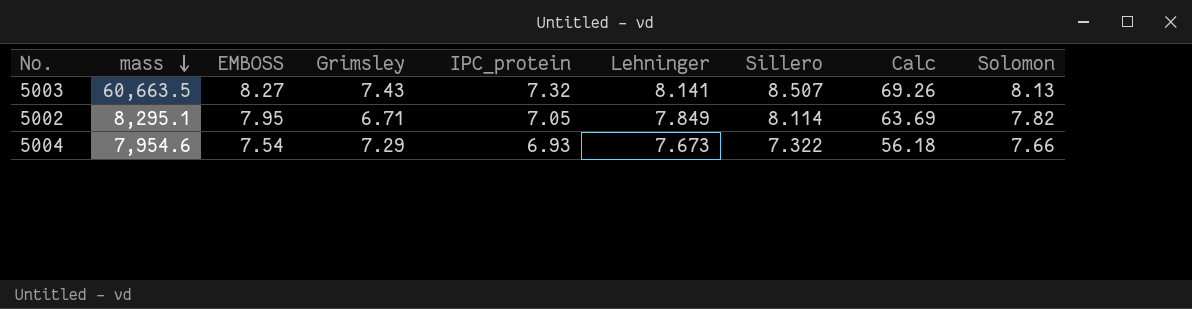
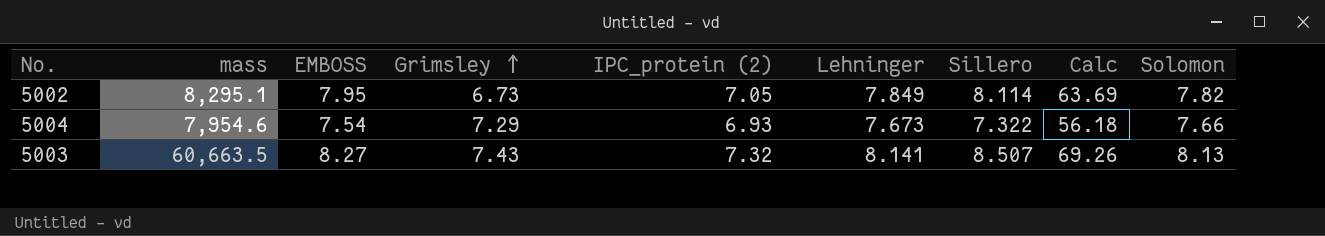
row order: mass descending -> Grimsley ascending
column name: IPC_protein -> IPC_protein (2)
5002 | Grimsley: 6.71 -> 6.73

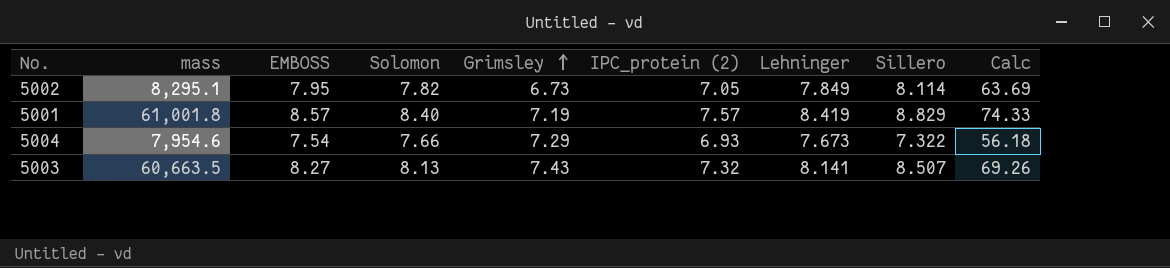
column Solomon | position: 9 -> 4
row 5001: none -> 61,001.8 | 8.57 | 8.40 | 7.19 | 7.57 | 8.419 | 8.829 | 74.33

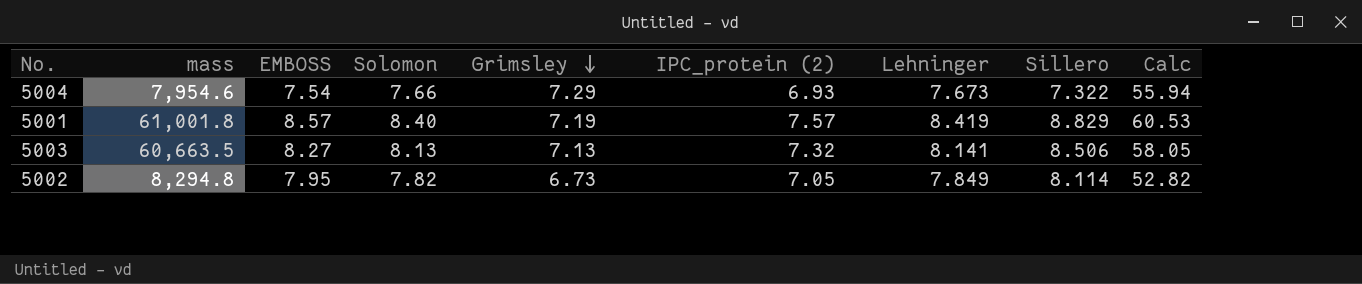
row order: Grimsley ascending -> Grimsley descending
column Calc | formula: [Lehninger] * [Sillero] -> [Grimsley] * [Lehninger]
5003 | Grimsley: 7.43 -> 7.13
5003 | Sillero: 8.507 -> 8.506
5002 | mass: 8,295.1 -> 8,294.8

